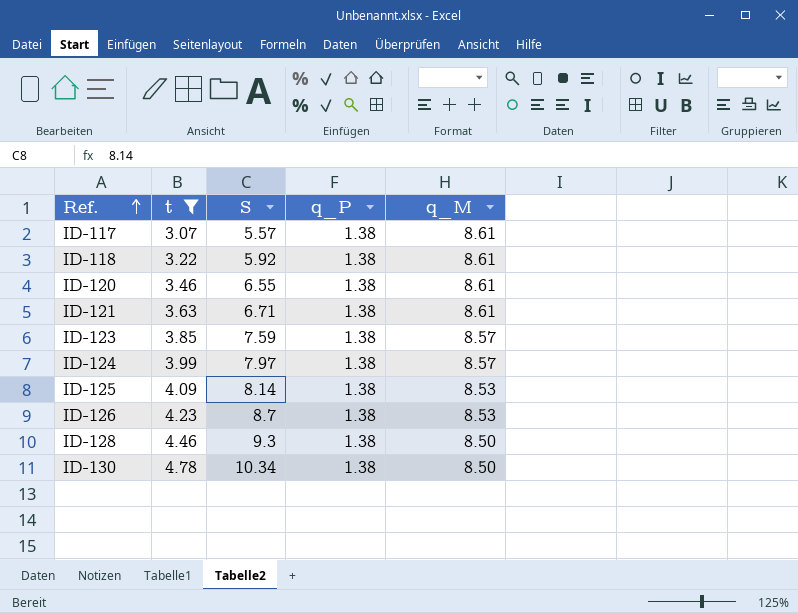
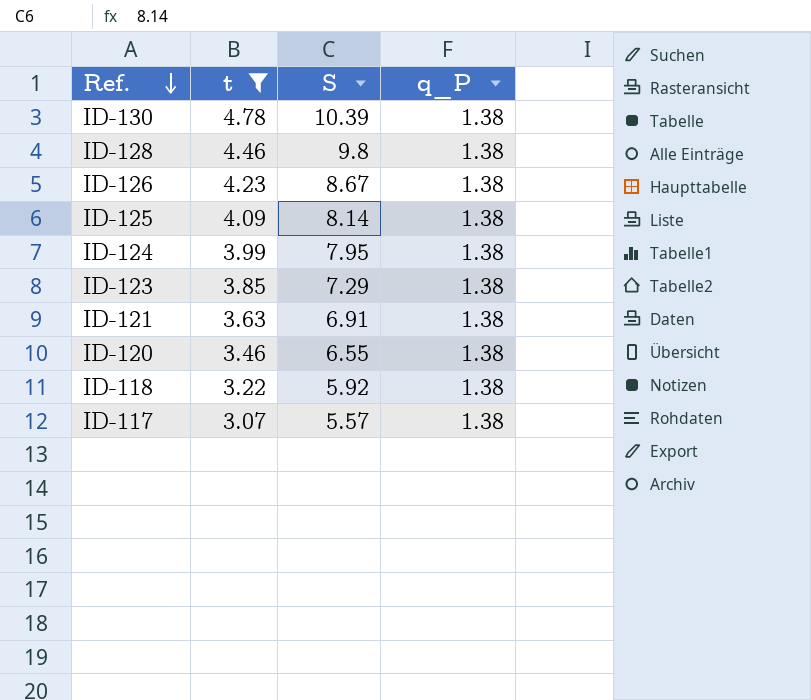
row order: Ref. ascending -> Ref. descending
column q_M | position: 5 -> none
ID-130 | S: 10.34 -> 10.39
ID-128 | S: 9.3 -> 9.8
ID-126 | S: 8.7 -> 8.67
ID-124 | S: 7.97 -> 7.95
ID-123 | S: 7.59 -> 7.29
ID-121 | S: 6.71 -> 6.91

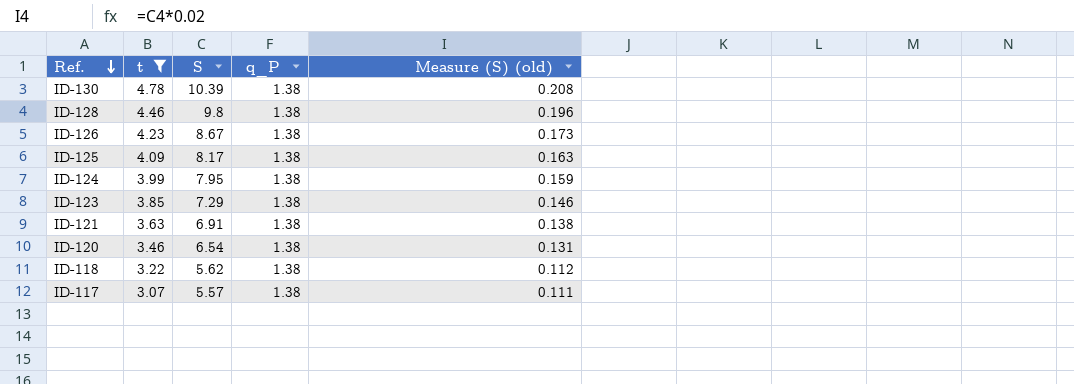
column Measure (S) (old) | formula: none -> [S] * 0.02
ID-125 | S: 8.14 -> 8.17
ID-120 | S: 6.55 -> 6.54
ID-118 | S: 5.92 -> 5.62

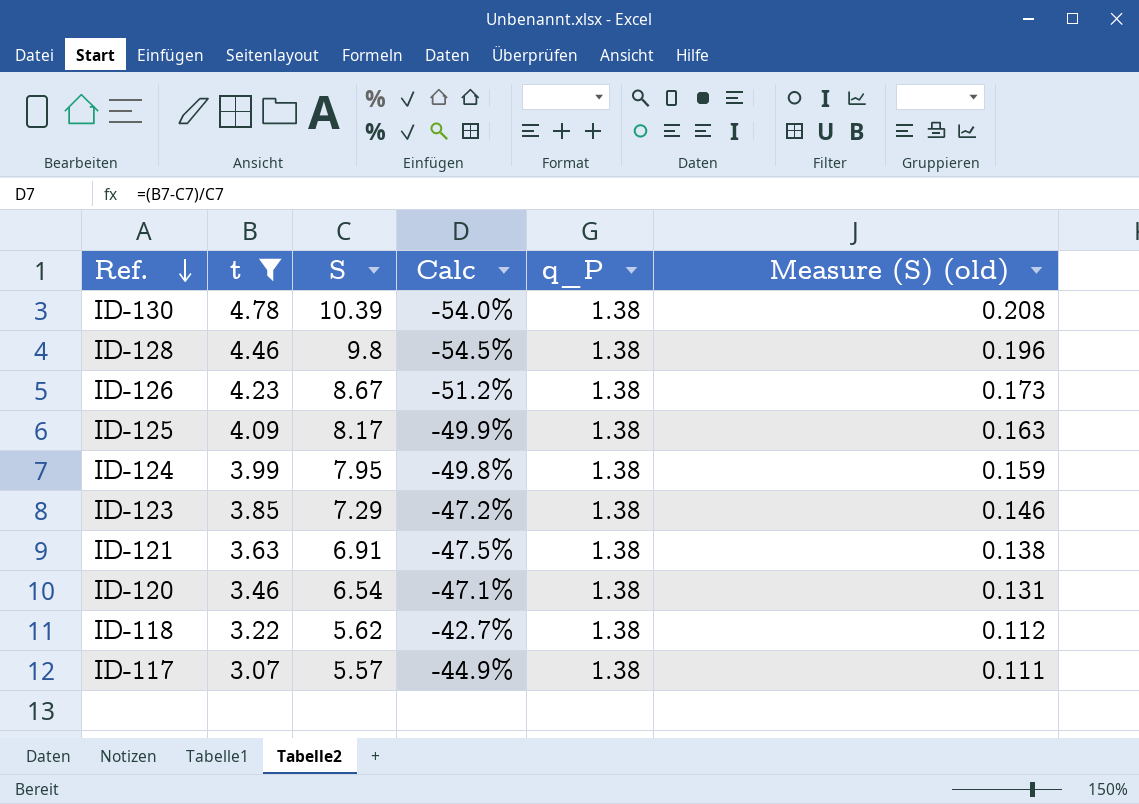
column Calc | formula: none -> ([t] - [S]) / [S]

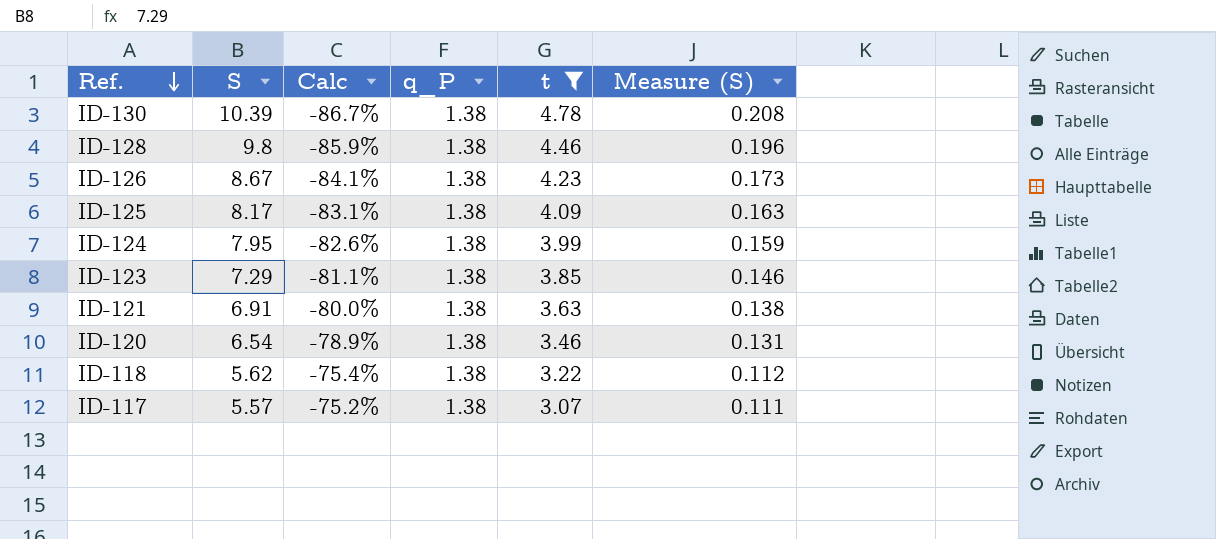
column Calc | formula: ([t] - [S]) / [S] -> ([q_P] - [S]) / [S]
column t | position: 2 -> 5
column name: Measure (S) (old) -> Measure (S)

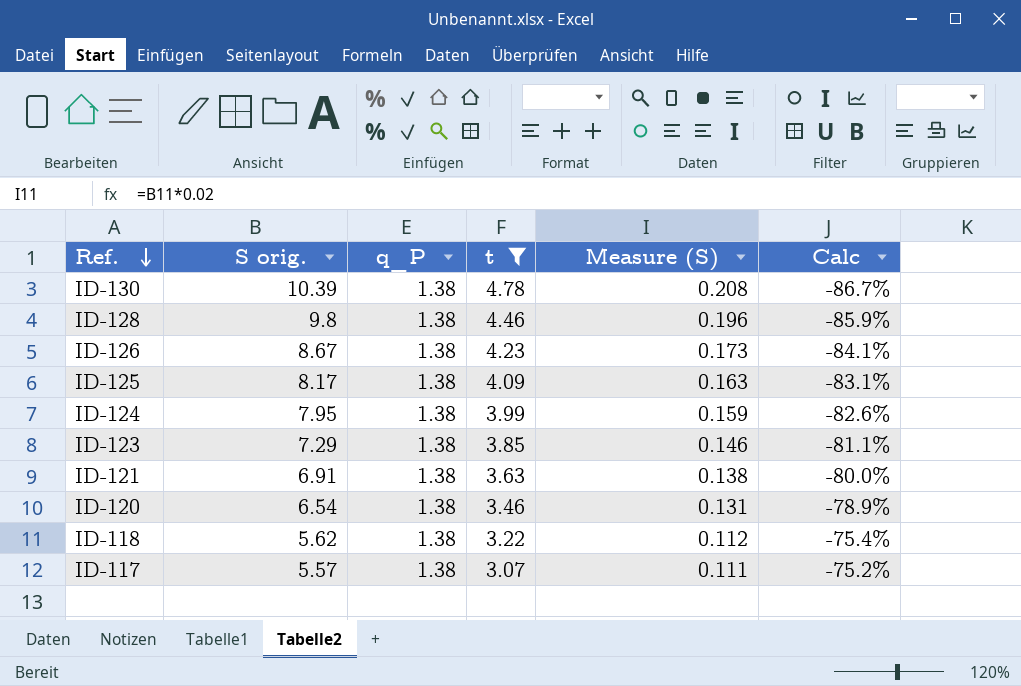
column name: S -> S orig.
column Calc | position: 3 -> 6

